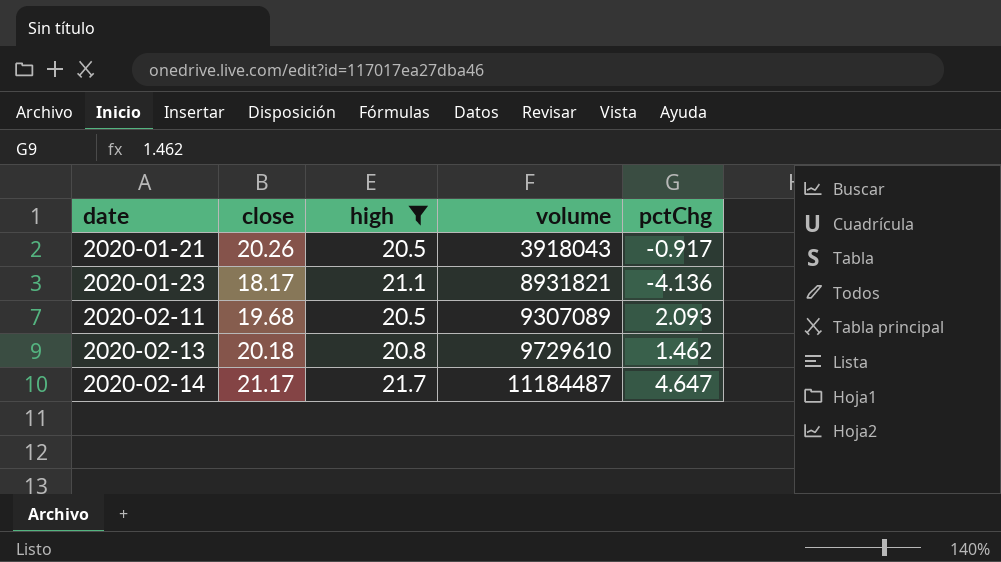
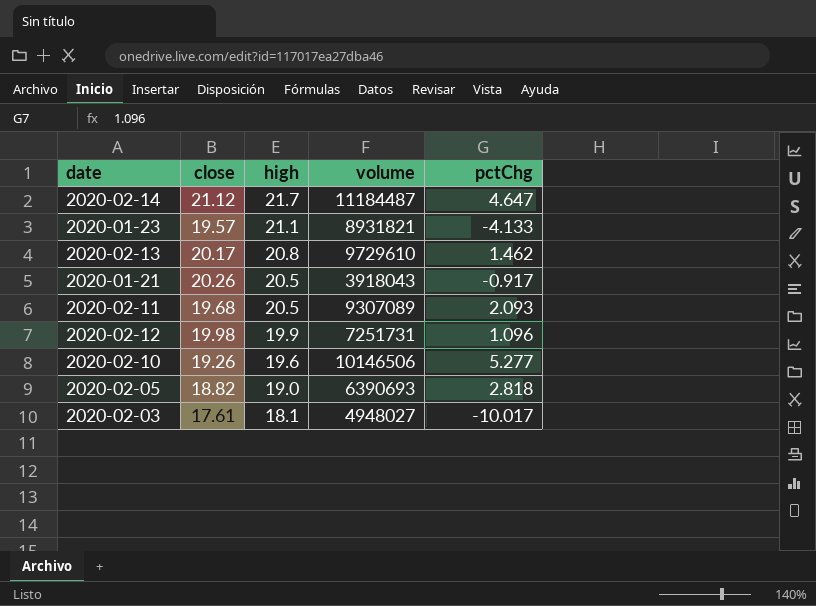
filter: high >= 20.5 -> none
row order: date ascending -> high descending
2020-02-14 | close: 21.17 -> 21.12
2020-01-23 | close: 18.17 -> 19.57
2020-01-23 | pctChg: -4.136 -> -4.133
2020-02-13 | close: 20.18 -> 20.17

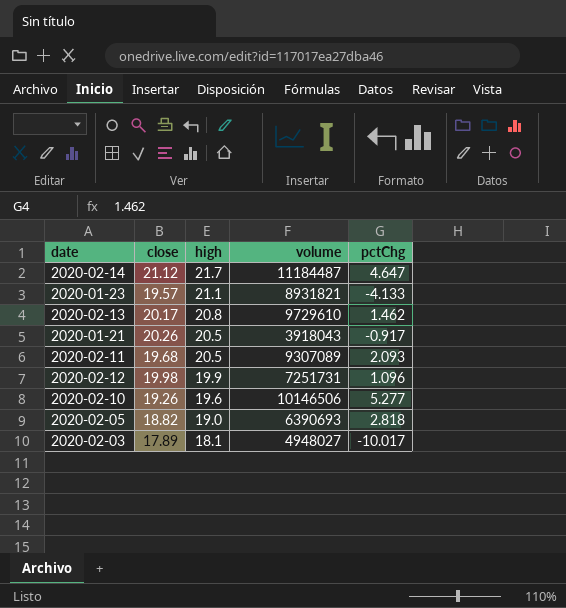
2020-02-03 | close: 17.61 -> 17.89

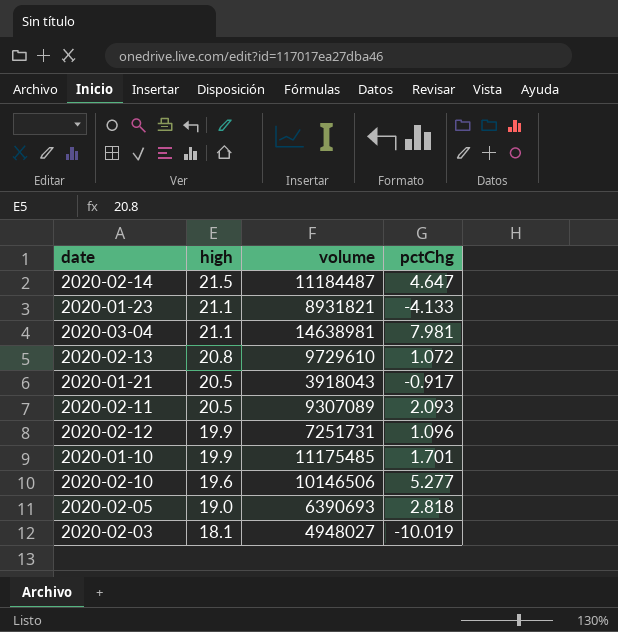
column close | position: 2 -> none
2020-02-14 | high: 21.7 -> 21.5
row 2020-03-04: none -> 21.1 | 14638981 | 7.981
2020-02-13 | pctChg: 1.462 -> 1.072
row 2020-01-10: none -> 19.9 | 11175485 | 1.701
2020-02-03 | pctChg: -10.017 -> -10.019

